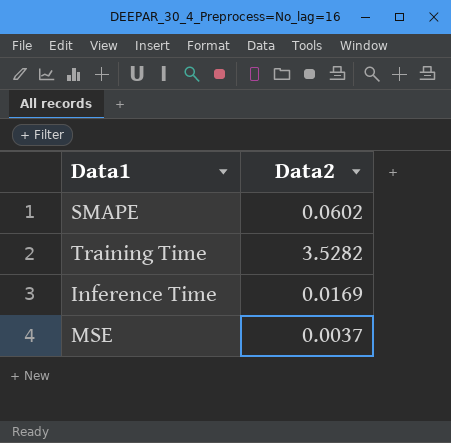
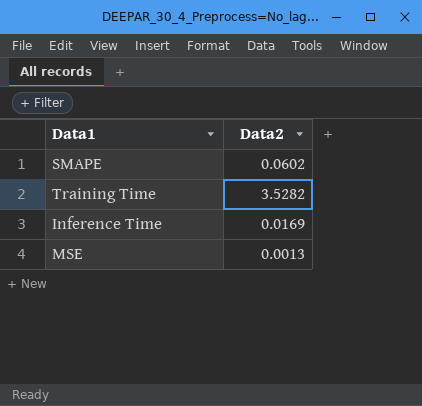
MSE | Data2: 0.0037 -> 0.0013

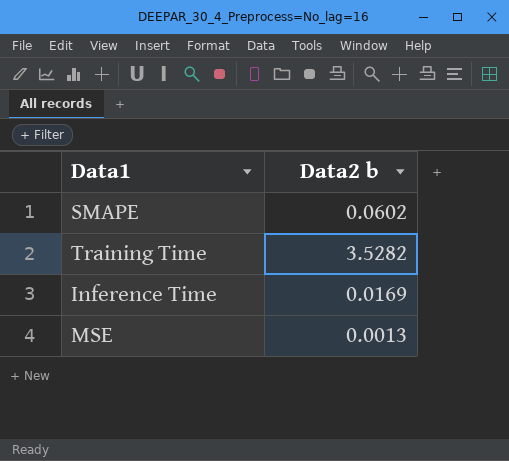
column name: Data2 -> Data2 b

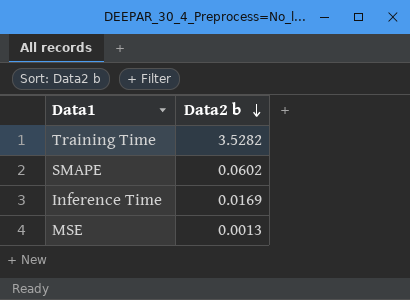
row order: none -> Data2 b descending

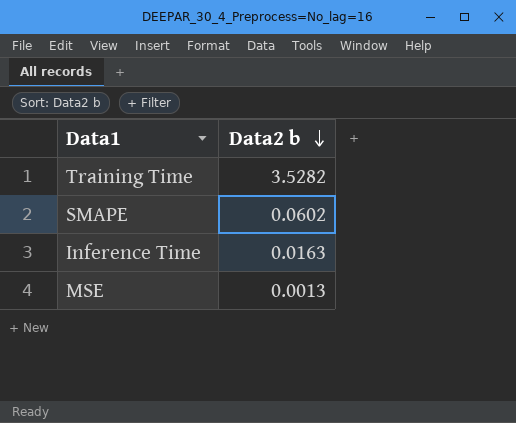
Inference Time | Data2 b: 0.0169 -> 0.0163

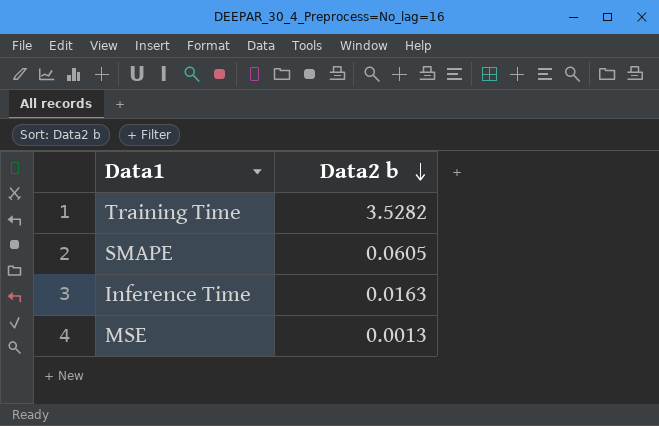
SMAPE | Data2 b: 0.0602 -> 0.0605

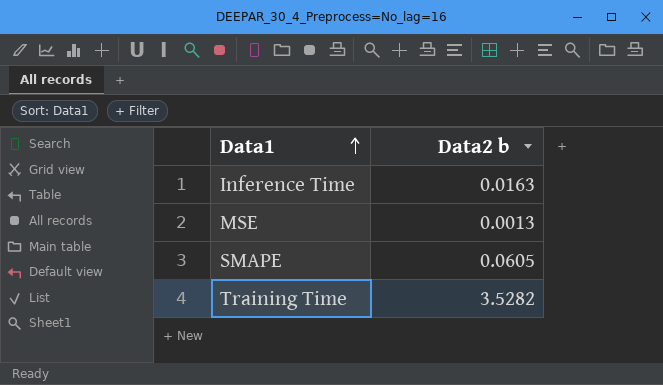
row order: Data2 b descending -> Data1 ascending

